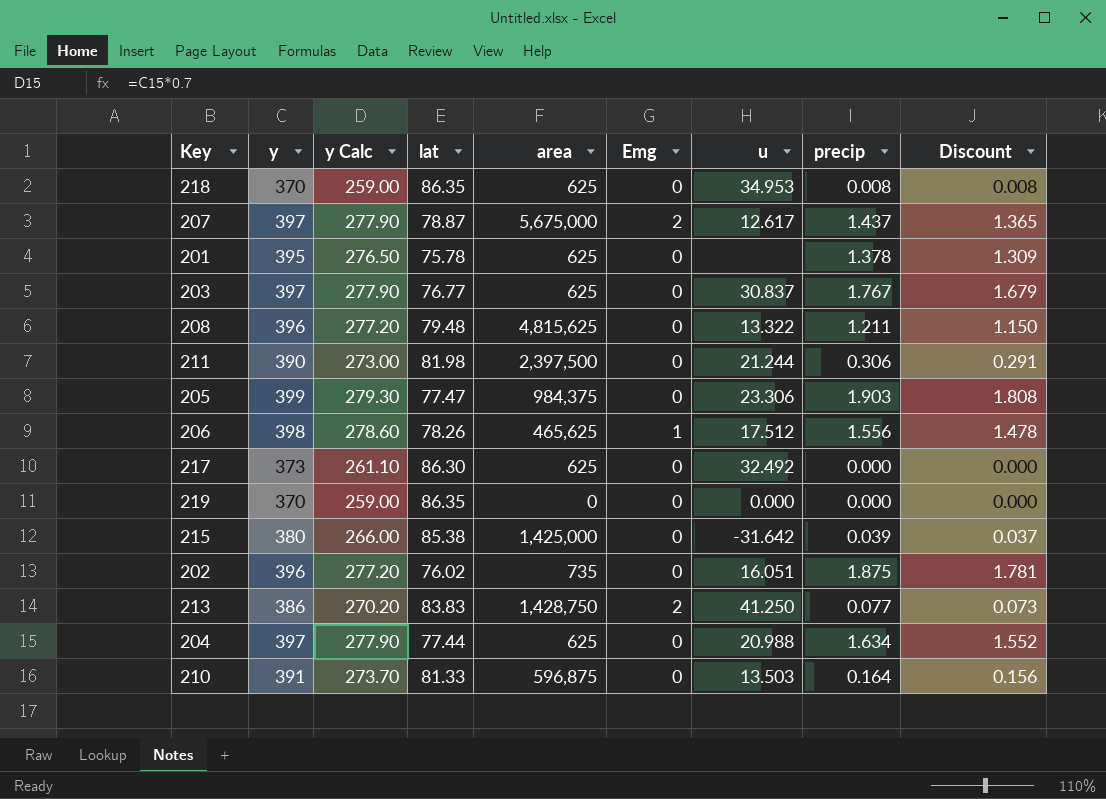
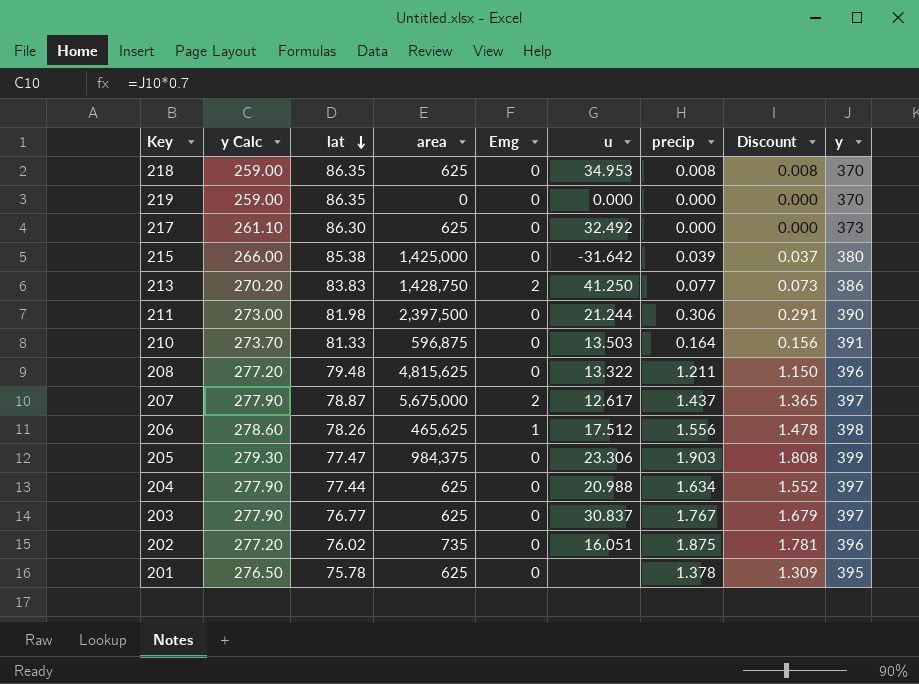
row order: none -> lat descending
column y | position: 2 -> 9

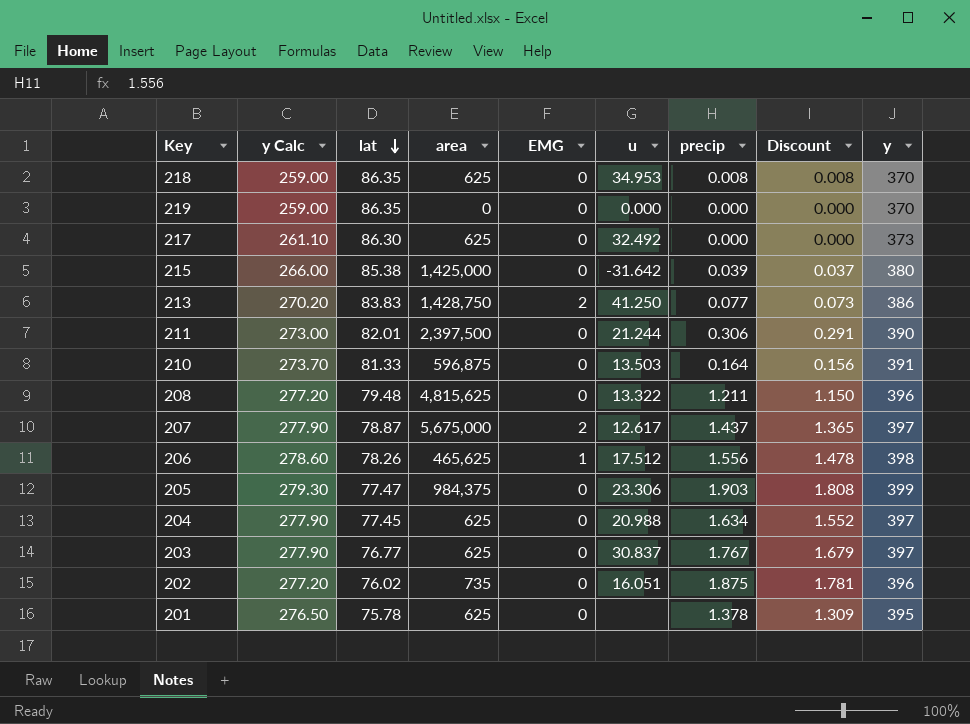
column name: Emg -> EMG
211 | lat: 81.98 -> 82.01
204 | lat: 77.44 -> 77.45

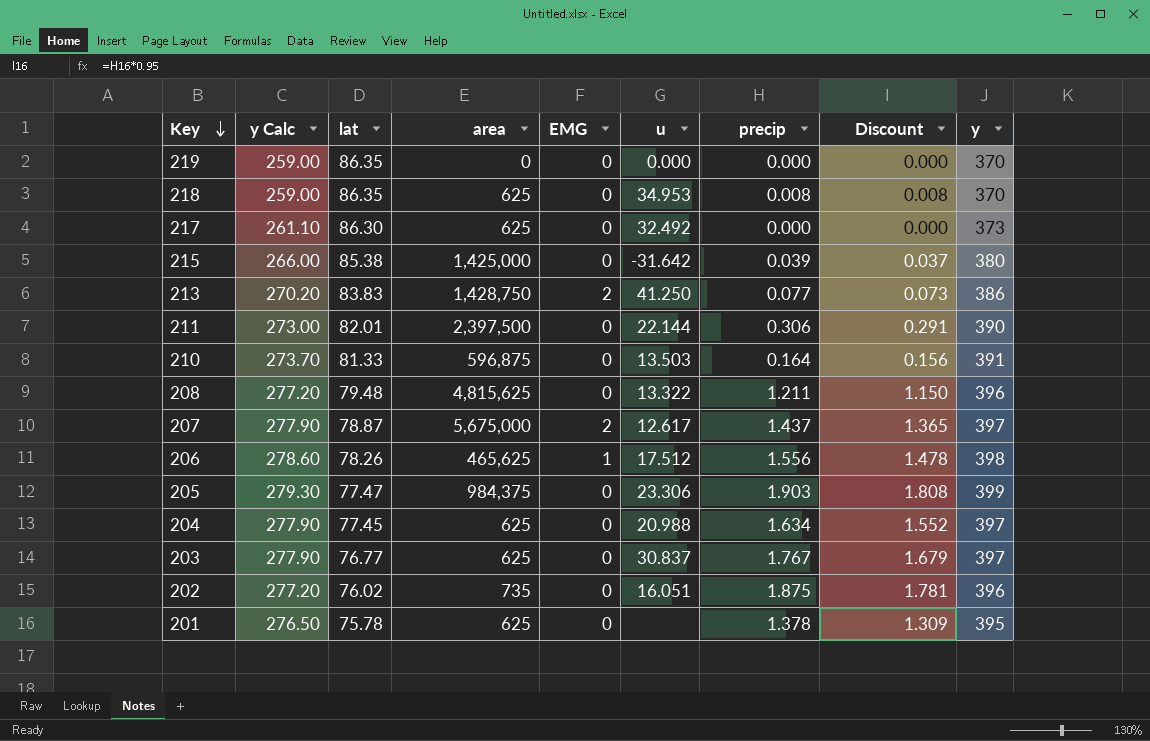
row order: lat descending -> Key descending
211 | u: 21.244 -> 22.144

